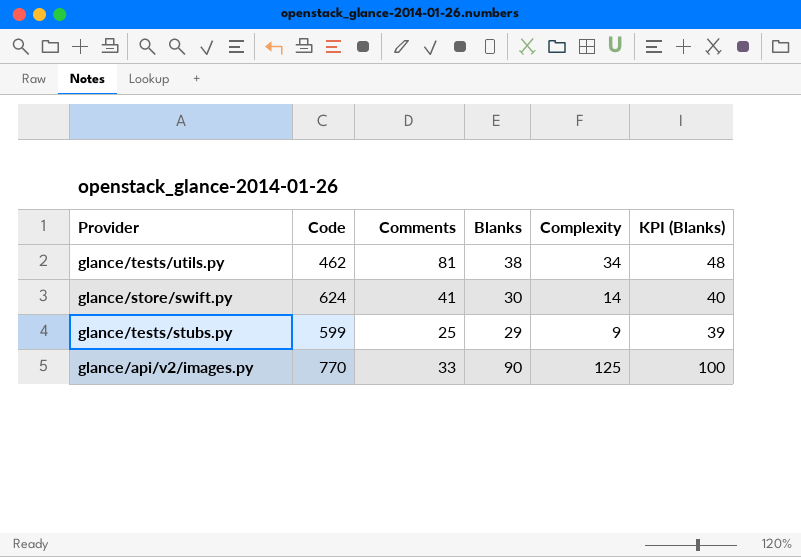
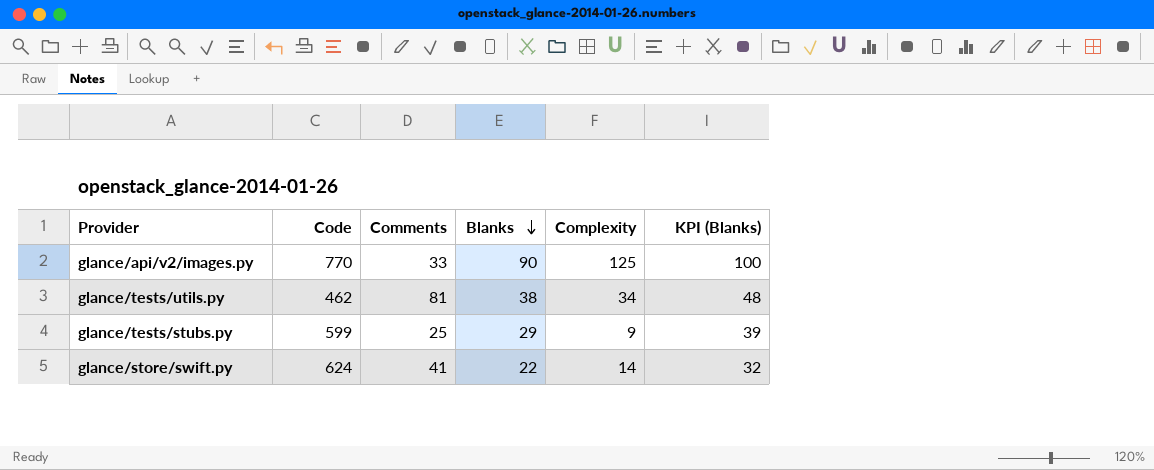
row order: none -> Blanks descending
glance/store/swift.py | Blanks: 30 -> 22
glance/store/swift.py | KPI (Blanks): 40 -> 32

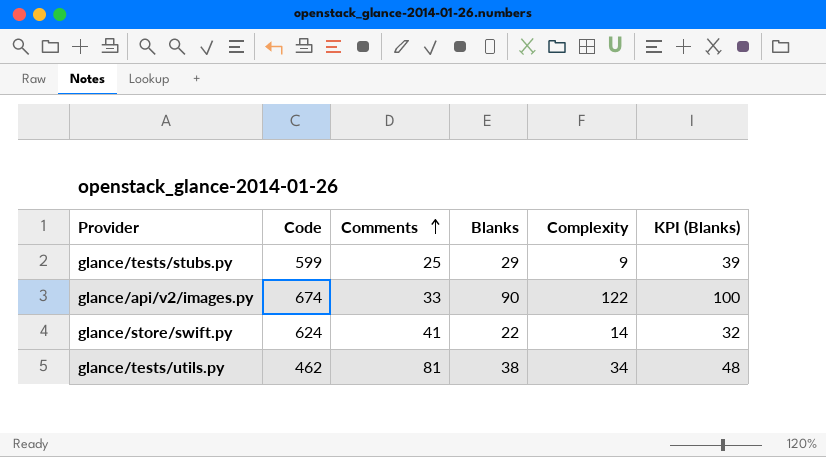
row order: Blanks descending -> Comments ascending
glance/api/v2/images.py | Code: 770 -> 674
glance/api/v2/images.py | Complexity: 125 -> 122

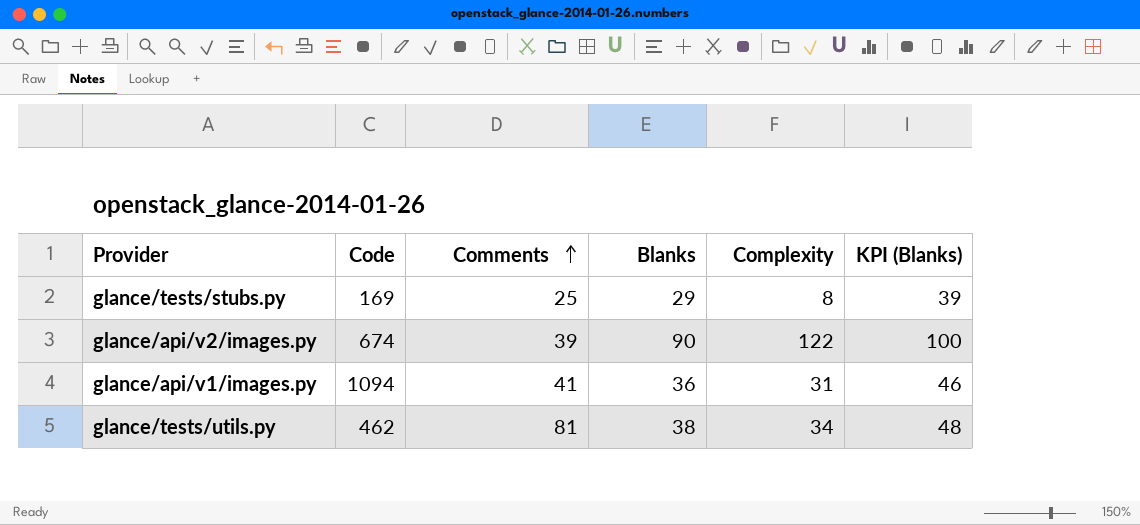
row glance/store/swift.py: 624 | 41 | 22 | 14 | 32 -> none
glance/tests/stubs.py | Code: 599 -> 169
glance/tests/stubs.py | Complexity: 9 -> 8
glance/api/v2/images.py | Comments: 33 -> 39
row glance/api/v1/images.py: none -> 1094 | 41 | 36 | 31 | 46

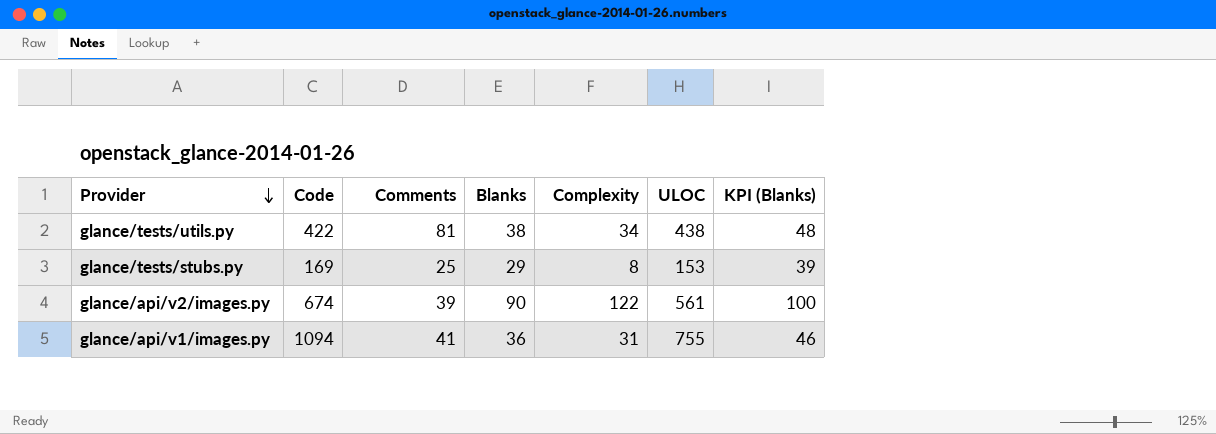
row order: Comments ascending -> Provider descending
column ULOC | position: none -> 6
glance/tests/utils.py | Code: 462 -> 422

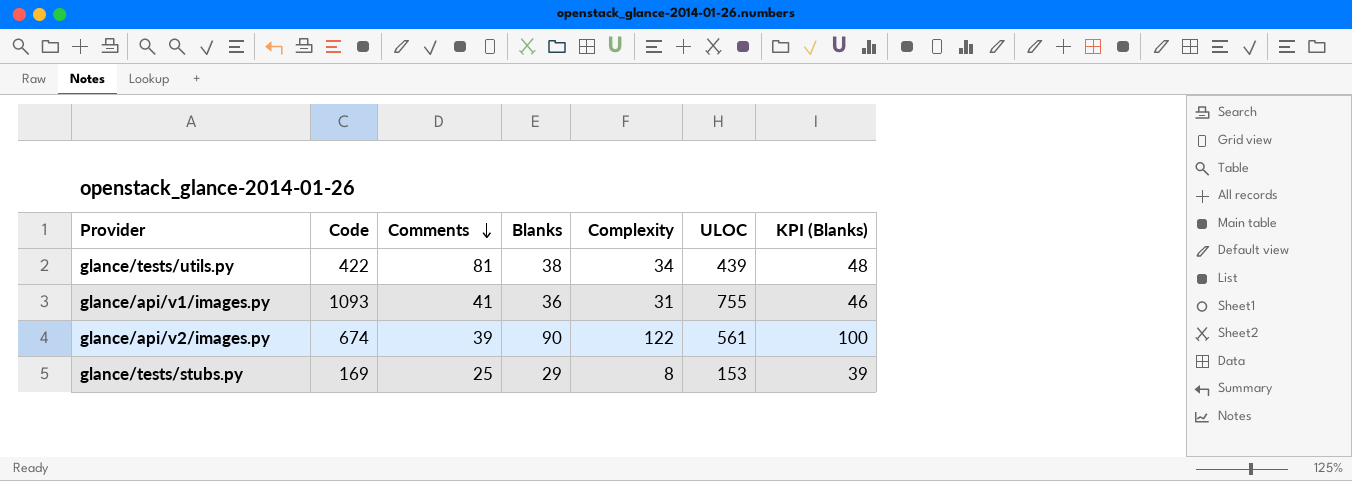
row order: Provider descending -> Comments descending
glance/tests/utils.py | ULOC: 438 -> 439
glance/api/v1/images.py | Code: 1094 -> 1093

